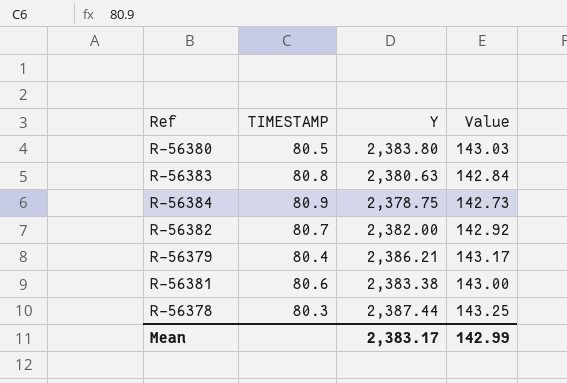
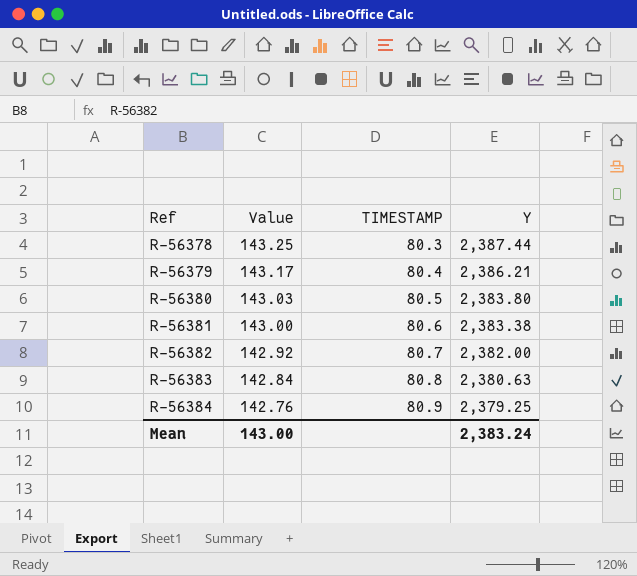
row order: none -> Ref ascending
column Value | position: 4 -> 2
R-56384 | Value: 142.73 -> 142.76
R-56384 | Y: 2,378.75 -> 2,379.25
Mean | Value: 142.99 -> 143.00
Mean | Y: 2,383.17 -> 2,383.24

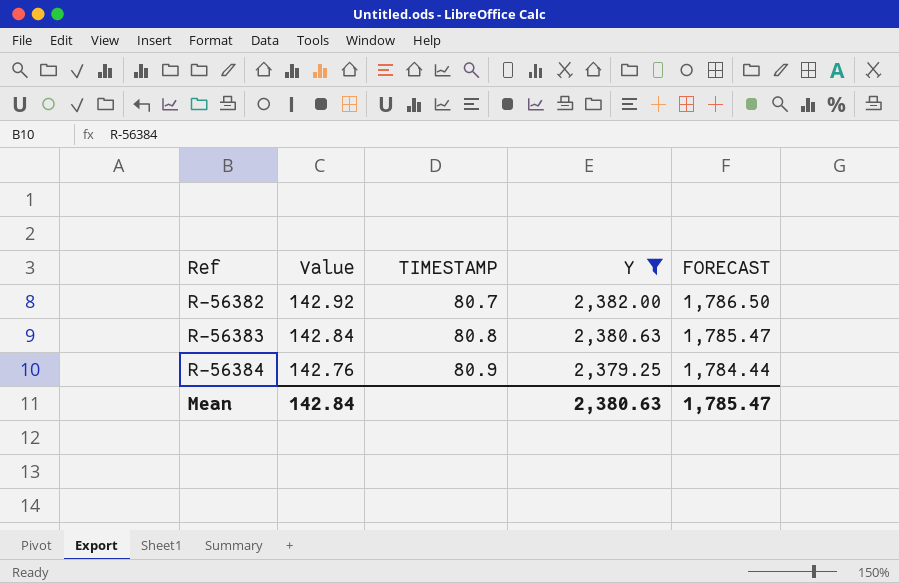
filter: none -> Y <= 2,382.00
column FORECAST | formula: none -> [Y] * 0.75
Mean | Value: 143.00 -> 142.84
Mean | Y: 2,383.24 -> 2,380.63

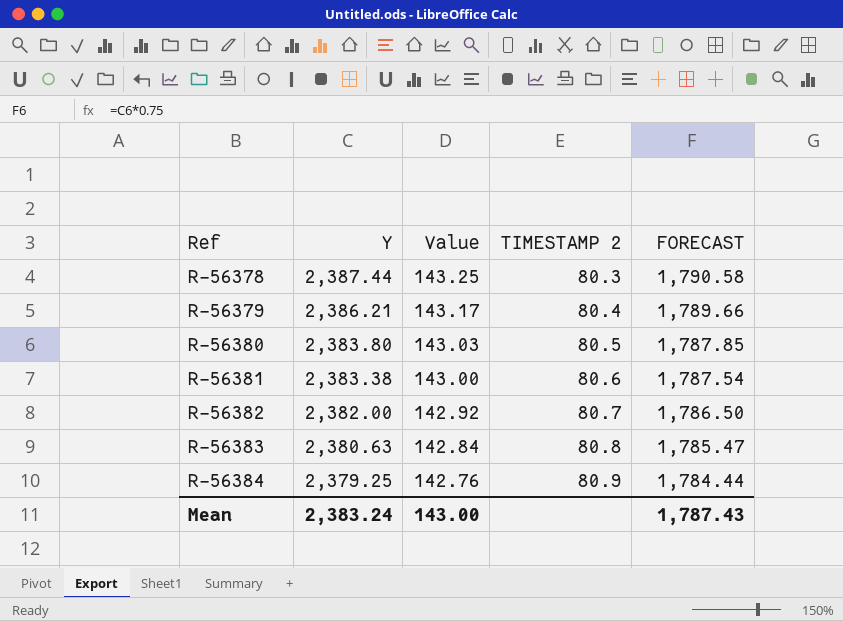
filter: Y <= 2,382.00 -> none
column Y | position: 4 -> 2
column name: TIMESTAMP -> TIMESTAMP 2
Mean | Y: 2,380.63 -> 2,383.24
Mean | Value: 142.84 -> 143.00
Mean | FORECAST: 1,785.47 -> 1,787.43

